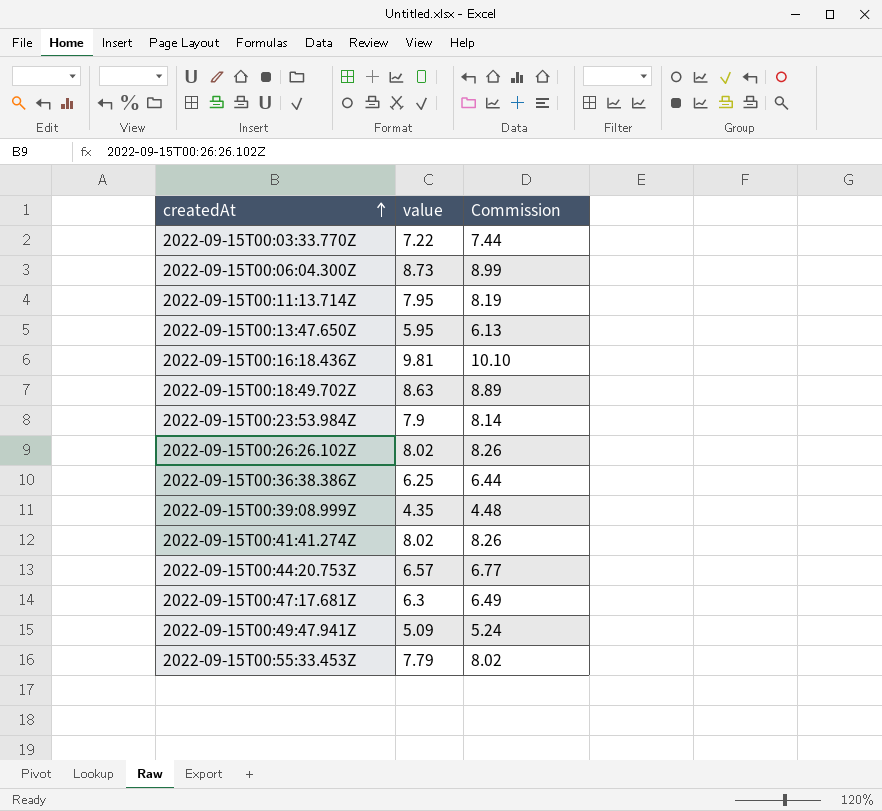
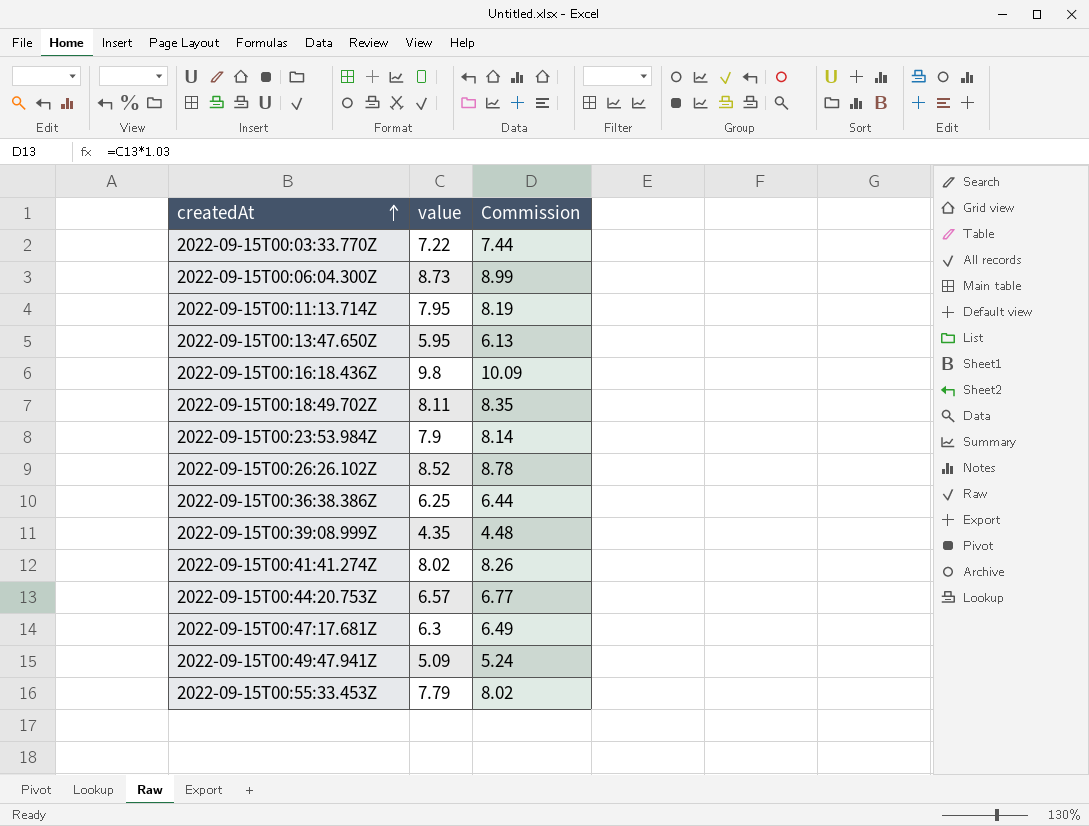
2022-09-15T00:16:18.436Z | value: 9.81 -> 9.8
2022-09-15T00:16:18.436Z | Commission: 10.10 -> 10.09
2022-09-15T00:18:49.702Z | value: 8.63 -> 8.11
2022-09-15T00:18:49.702Z | Commission: 8.89 -> 8.35
2022-09-15T00:26:26.102Z | value: 8.02 -> 8.52
2022-09-15T00:26:26.102Z | Commission: 8.26 -> 8.78

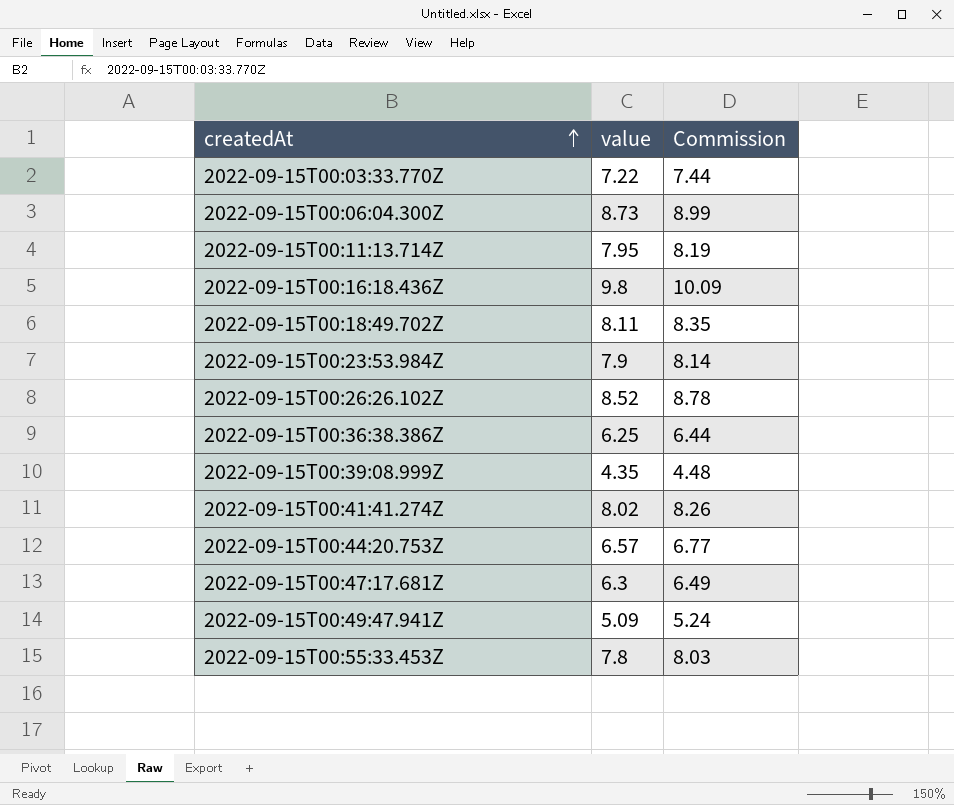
row 2022-09-15T00:13:47.650Z: 5.95 | 6.13 -> none
2022-09-15T00:55:33.453Z | value: 7.79 -> 7.8
2022-09-15T00:55:33.453Z | Commission: 8.02 -> 8.03

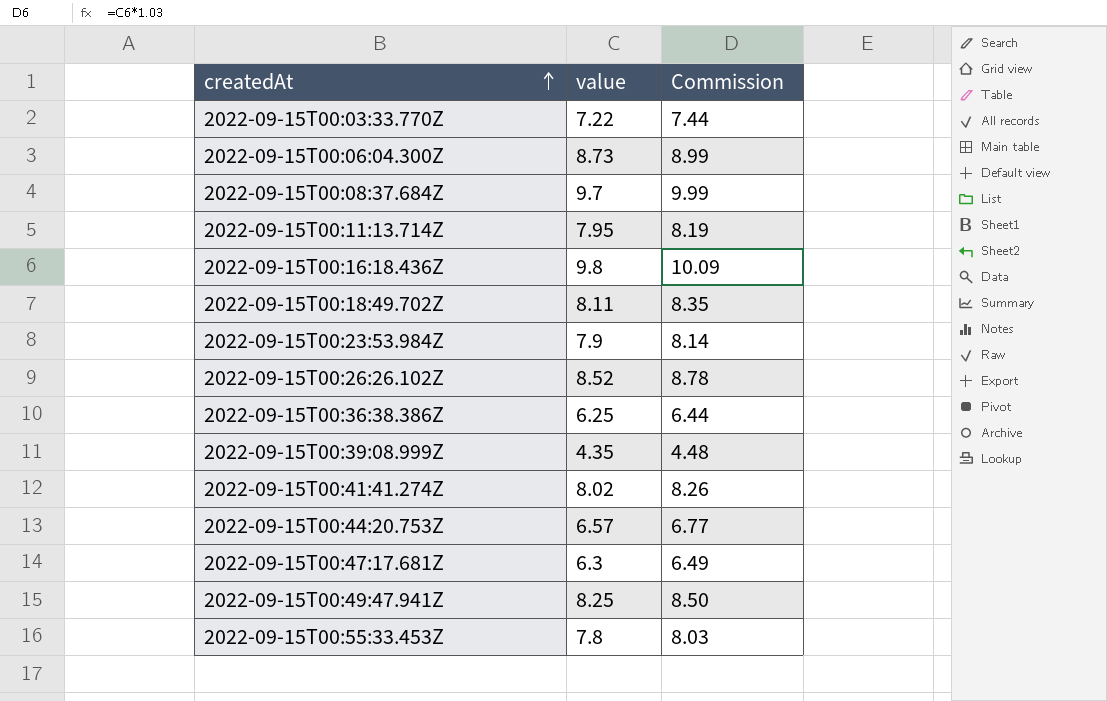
row 2022-09-15T00:08:37.684Z: none -> 9.7 | 9.99
2022-09-15T00:49:47.941Z | value: 5.09 -> 8.25
2022-09-15T00:49:47.941Z | Commission: 5.24 -> 8.50

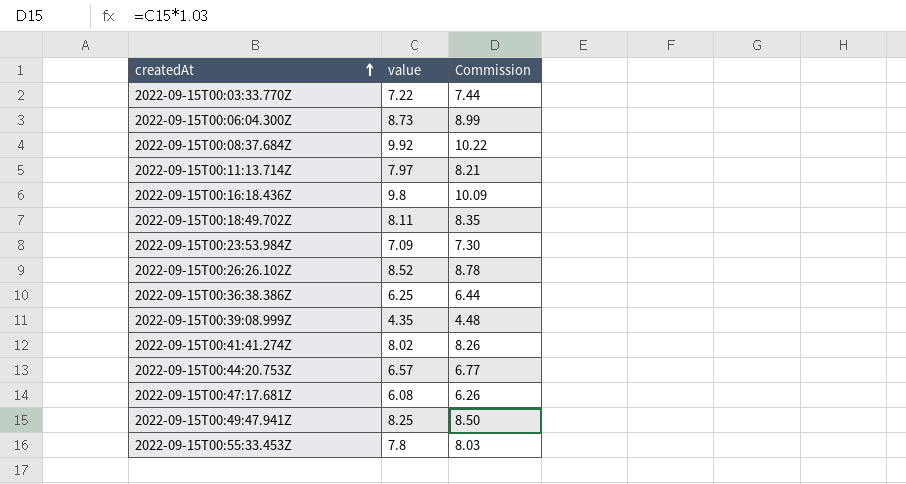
2022-09-15T00:08:37.684Z | value: 9.7 -> 9.92
2022-09-15T00:08:37.684Z | Commission: 9.99 -> 10.22
2022-09-15T00:11:13.714Z | value: 7.95 -> 7.97
2022-09-15T00:11:13.714Z | Commission: 8.19 -> 8.21
2022-09-15T00:23:53.984Z | value: 7.9 -> 7.09
2022-09-15T00:23:53.984Z | Commission: 8.14 -> 7.30
2022-09-15T00:47:17.681Z | value: 6.3 -> 6.08
2022-09-15T00:47:17.681Z | Commission: 6.49 -> 6.26

